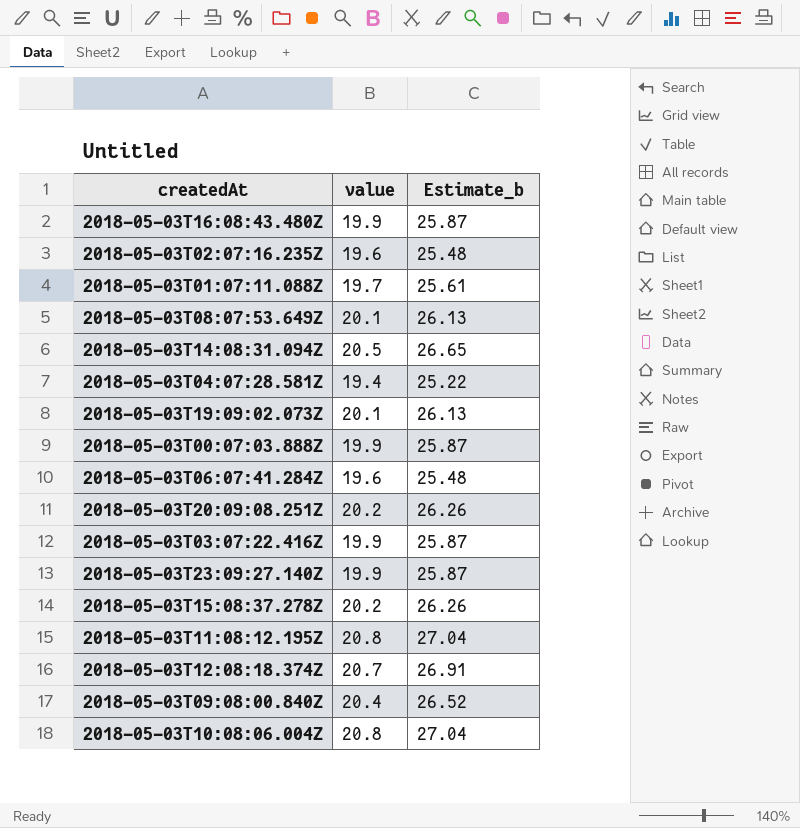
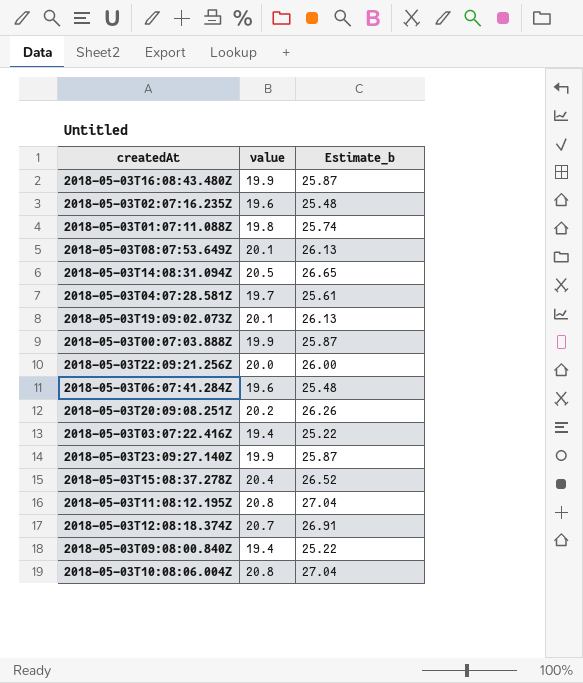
2018-05-03T01:07:11.088Z | value: 19.7 -> 19.8
2018-05-03T01:07:11.088Z | Estimate_b: 25.61 -> 25.74
2018-05-03T04:07:28.581Z | value: 19.4 -> 19.7
2018-05-03T04:07:28.581Z | Estimate_b: 25.22 -> 25.61
row 2018-05-03T22:09:21.256Z: none -> 20.0 | 26.00
2018-05-03T03:07:22.416Z | value: 19.9 -> 19.4
2018-05-03T03:07:22.416Z | Estimate_b: 25.87 -> 25.22
2018-05-03T15:08:37.278Z | value: 20.2 -> 20.4
2018-05-03T15:08:37.278Z | Estimate_b: 26.26 -> 26.52
2018-05-03T09:08:00.840Z | value: 20.4 -> 19.4
2018-05-03T09:08:00.840Z | Estimate_b: 26.52 -> 25.22

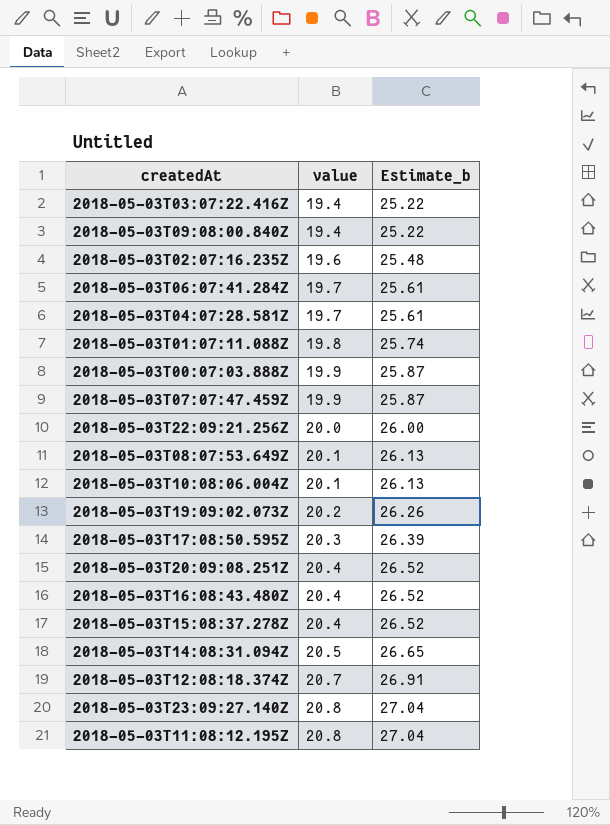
row order: none -> value ascending
2018-05-03T06:07:41.284Z | value: 19.6 -> 19.7
2018-05-03T06:07:41.284Z | Estimate_b: 25.48 -> 25.61
row 2018-05-03T07:07:47.459Z: none -> 19.9 | 25.87
2018-05-03T10:08:06.004Z | value: 20.8 -> 20.1
2018-05-03T10:08:06.004Z | Estimate_b: 27.04 -> 26.13
2018-05-03T19:09:02.073Z | value: 20.1 -> 20.2
2018-05-03T19:09:02.073Z | Estimate_b: 26.13 -> 26.26
row 2018-05-03T17:08:50.595Z: none -> 20.3 | 26.39
2018-05-03T20:09:08.251Z | value: 20.2 -> 20.4
2018-05-03T20:09:08.251Z | Estimate_b: 26.26 -> 26.52
2018-05-03T16:08:43.480Z | value: 19.9 -> 20.4
2018-05-03T16:08:43.480Z | Estimate_b: 25.87 -> 26.52
2018-05-03T23:09:27.140Z | value: 19.9 -> 20.8
2018-05-03T23:09:27.140Z | Estimate_b: 25.87 -> 27.04

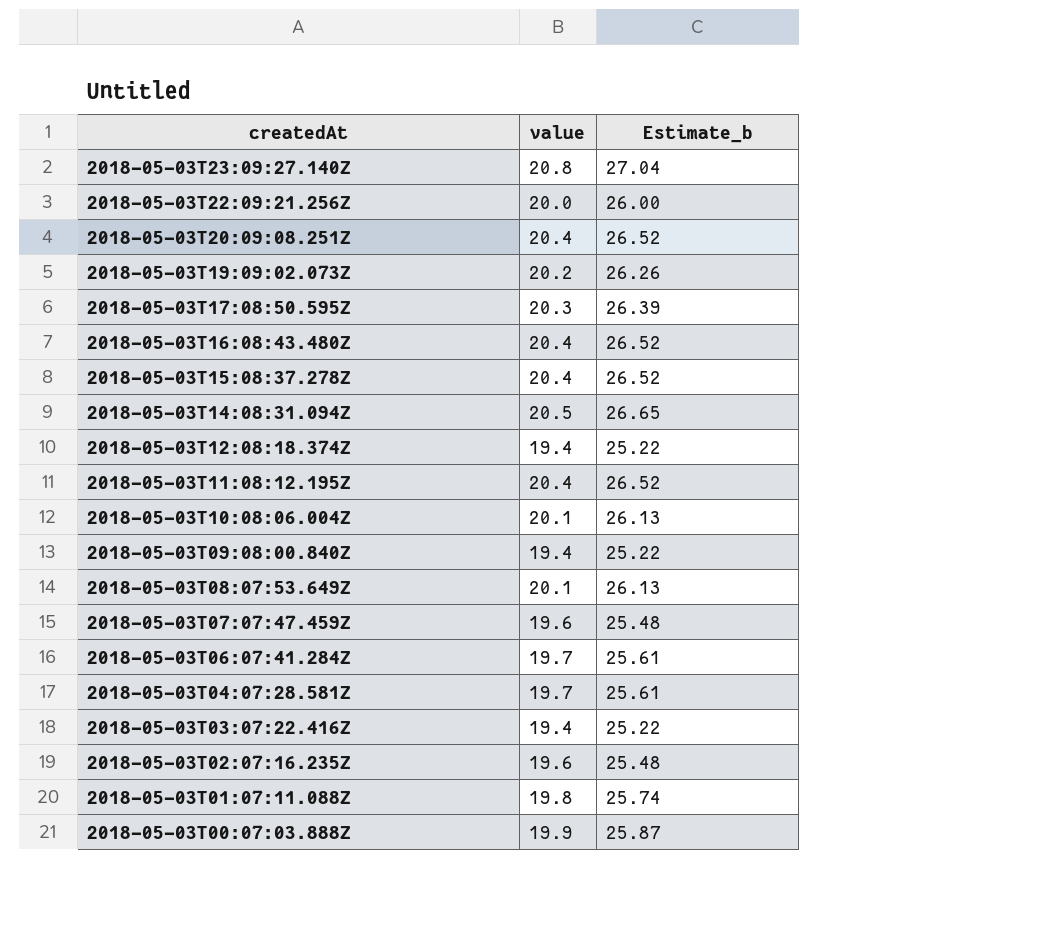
row order: value ascending -> createdAt descending
2018-05-03T12:08:18.374Z | value: 20.7 -> 19.4
2018-05-03T12:08:18.374Z | Estimate_b: 26.91 -> 25.22
2018-05-03T11:08:12.195Z | value: 20.8 -> 20.4
2018-05-03T11:08:12.195Z | Estimate_b: 27.04 -> 26.52
2018-05-03T07:07:47.459Z | value: 19.9 -> 19.6
2018-05-03T07:07:47.459Z | Estimate_b: 25.87 -> 25.48

